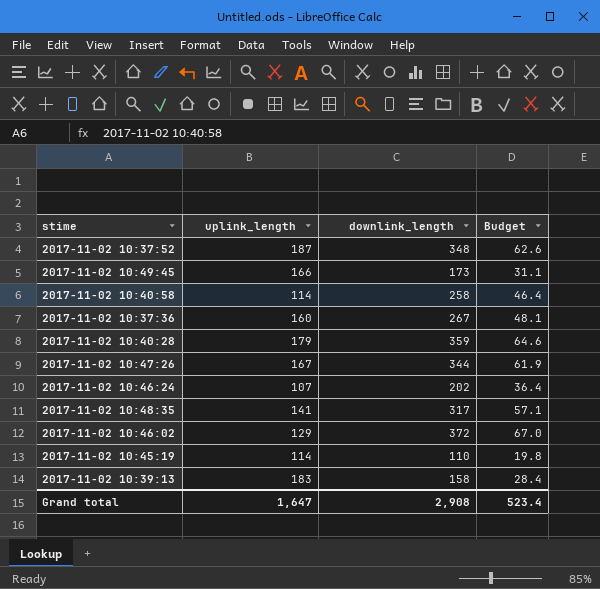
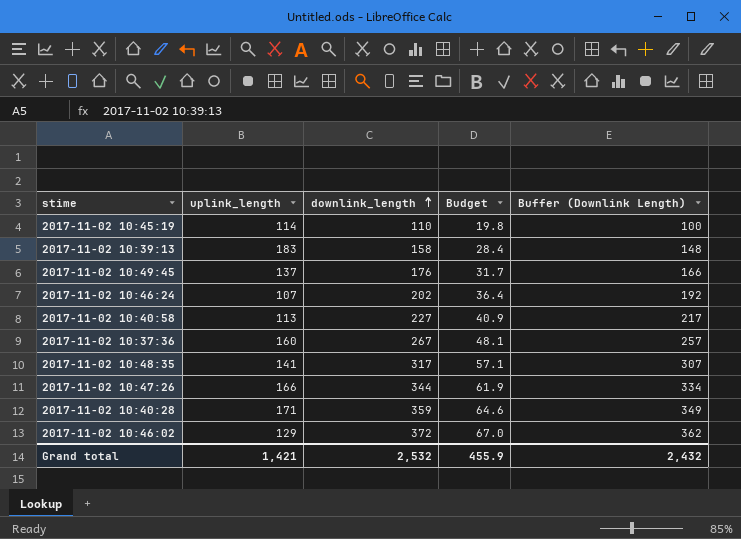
row order: none -> downlink_length ascending
column Buffer (Downlink Length) | formula: none -> [downlink_length] - 10
row 2017-11-02 10:37:52: 187 | 348 | 62.6 -> none
2017-11-02 10:49:45 | uplink_length: 166 -> 137
2017-11-02 10:49:45 | downlink_length: 173 -> 176
2017-11-02 10:49:45 | Budget: 31.1 -> 31.7
2017-11-02 10:40:58 | uplink_length: 114 -> 113
2017-11-02 10:40:58 | downlink_length: 258 -> 227
2017-11-02 10:40:58 | Budget: 46.4 -> 40.9
2017-11-02 10:47:26 | uplink_length: 167 -> 166
2017-11-02 10:40:28 | uplink_length: 179 -> 171
Grand total | uplink_length: 1,647 -> 1,421
Grand total | downlink_length: 2,908 -> 2,532
Grand total | Budget: 523.4 -> 455.9

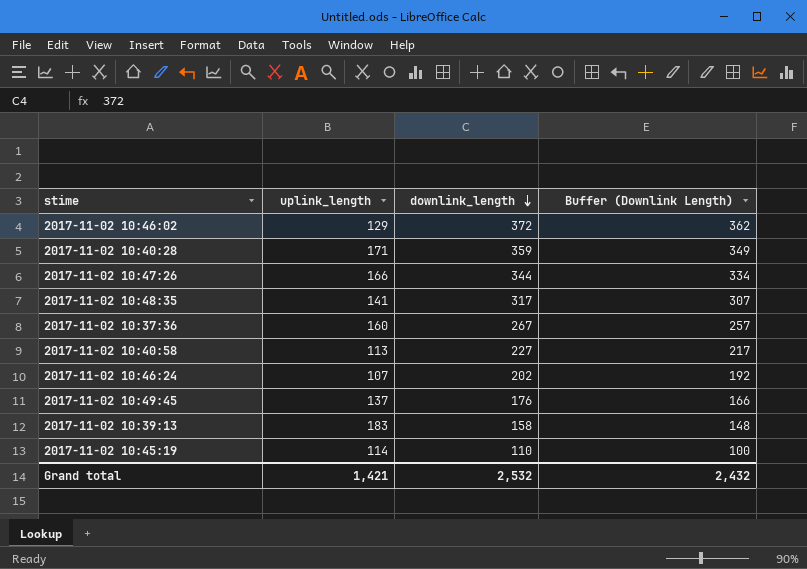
row order: downlink_length ascending -> downlink_length descending
column Budget | formula: [downlink_length] * 0.18 -> none

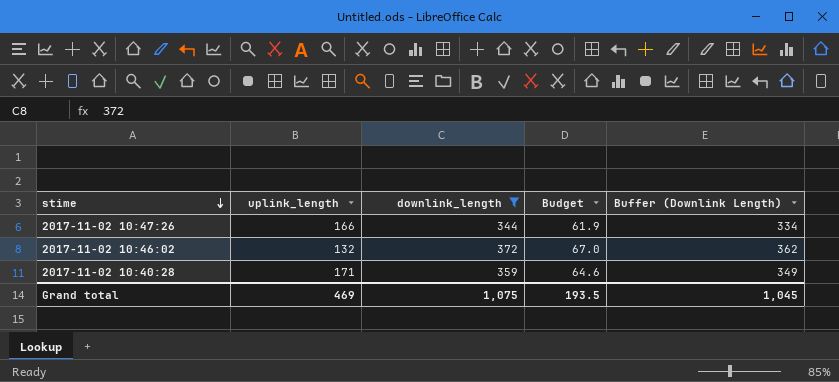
filter: none -> downlink_length >= 344
row order: downlink_length descending -> stime descending
column Budget | formula: none -> [downlink_length] * 0.18
2017-11-02 10:46:02 | uplink_length: 129 -> 132
Grand total | uplink_length: 1,421 -> 469
Grand total | downlink_length: 2,532 -> 1,075
Grand total | Buffer (Downlink Length): 2,432 -> 1,045

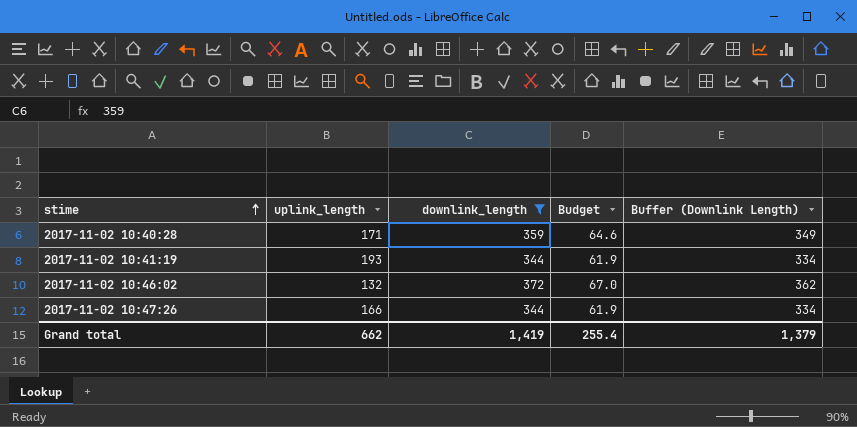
row order: stime descending -> stime ascending
row 2017-11-02 10:41:19: none -> 193 | 344 | 61.9 | 334
Grand total | uplink_length: 469 -> 662
Grand total | downlink_length: 1,075 -> 1,419
Grand total | Budget: 193.5 -> 255.4
Grand total | Buffer (Downlink Length): 1,045 -> 1,379

